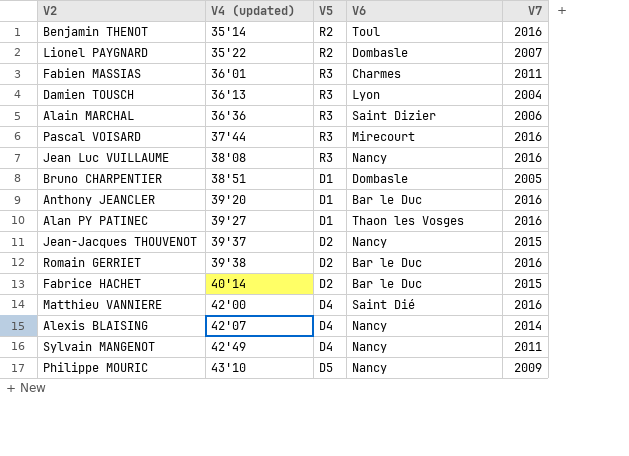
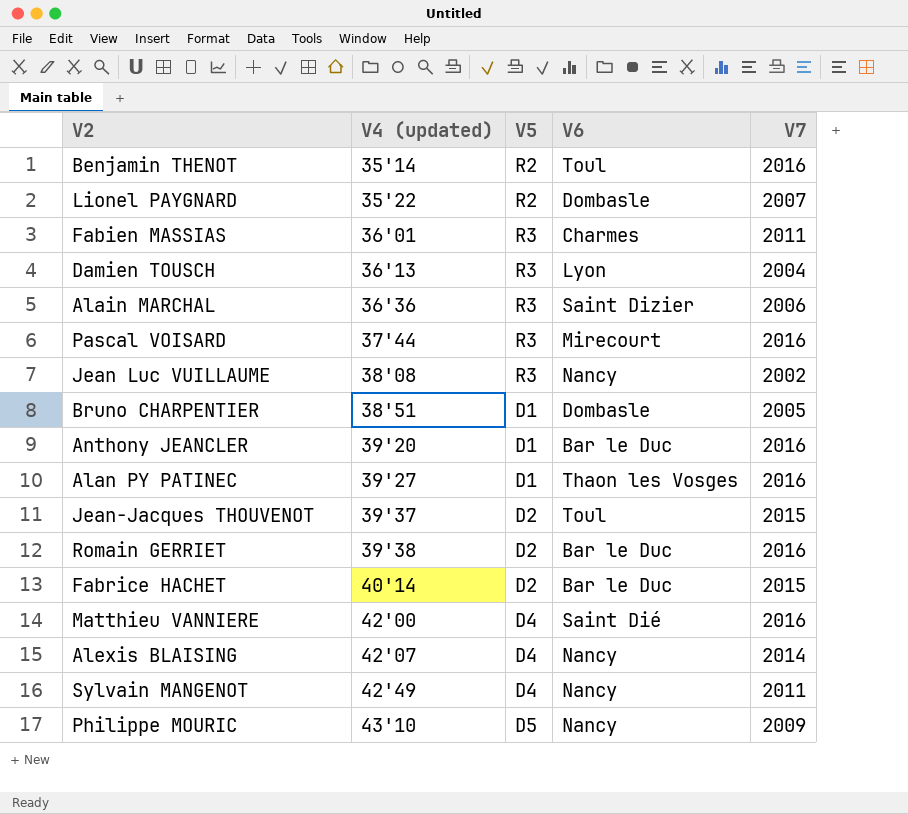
Jean Luc VUILLAUME | V7: 2016 -> 2002
Jean-Jacques THOUVENOT | V6: Nancy -> Toul

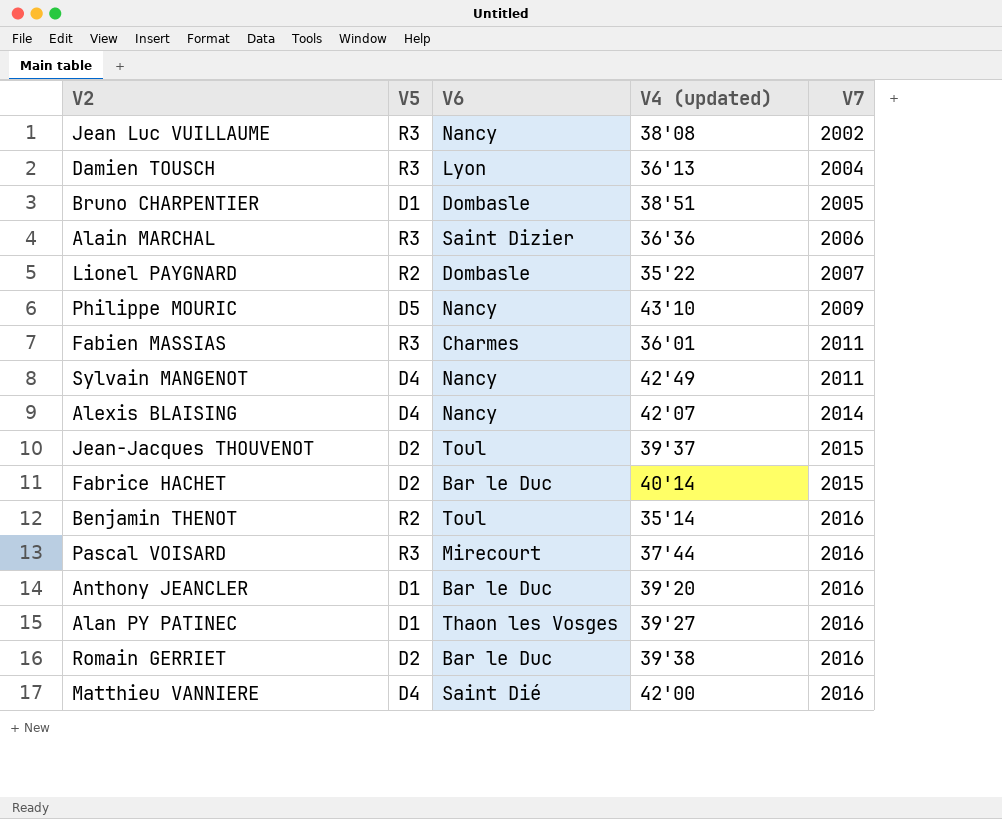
row order: V4 (updated) ascending -> V7 ascending
column V4 (updated) | position: 2 -> 4

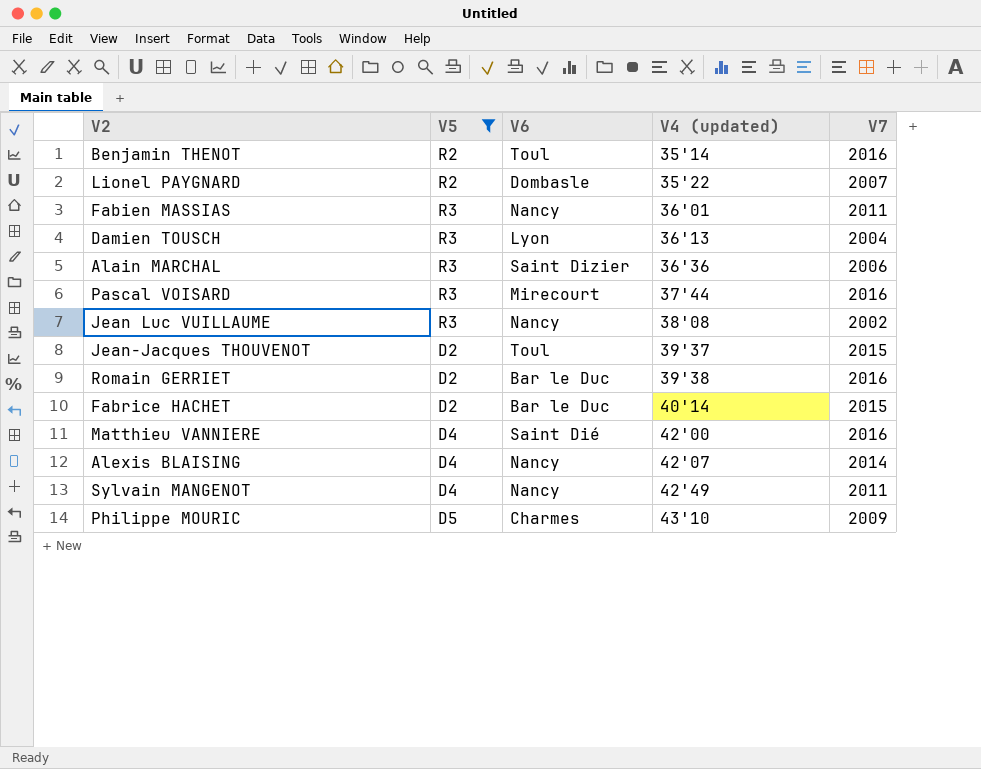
filter: none -> V5 != D1
row order: V7 ascending -> V4 (updated) ascending
Fabien MASSIAS | V6: Charmes -> Nancy
Philippe MOURIC | V6: Nancy -> Charmes

